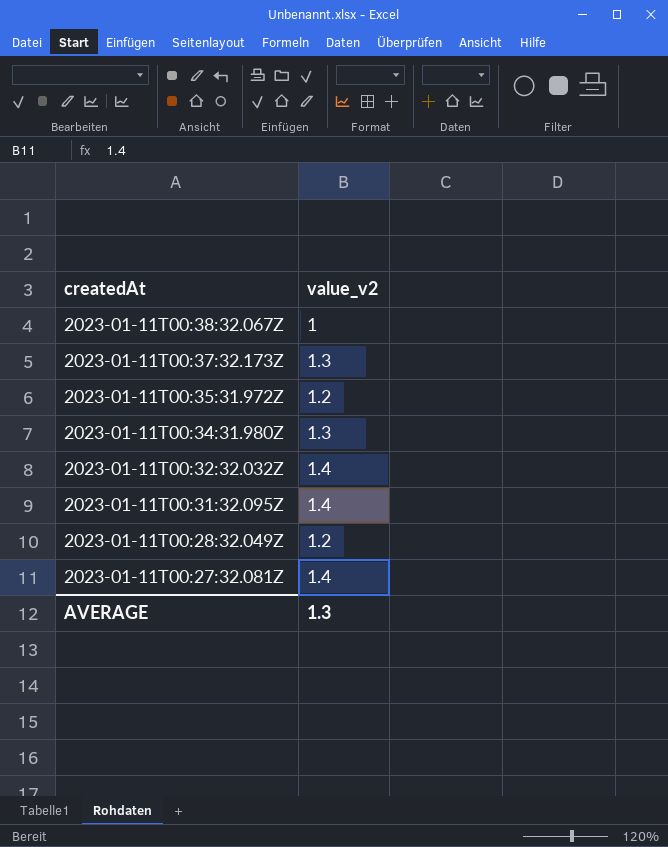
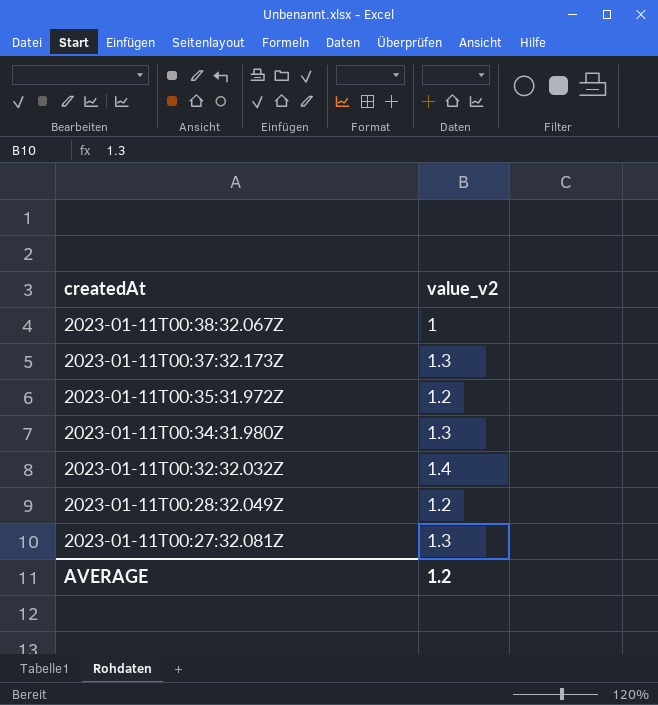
row 2023-01-11T00:31:32.095Z: 1.4 -> none
2023-01-11T00:27:32.081Z | value_v2: 1.4 -> 1.3
AVERAGE | value_v2: 1.3 -> 1.2

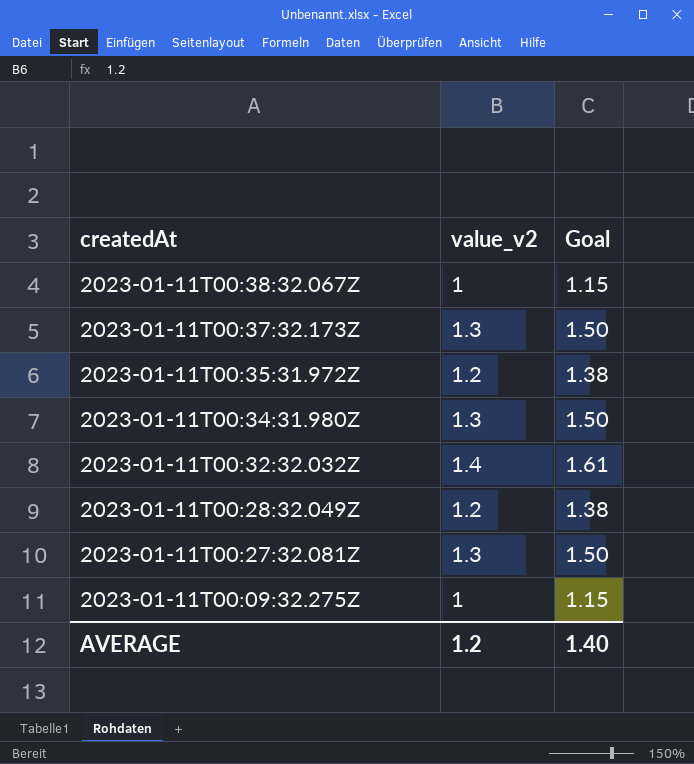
column Goal | formula: none -> [value_v2] * 1.15
row 2023-01-11T00:09:32.275Z: none -> 1 | 1.15

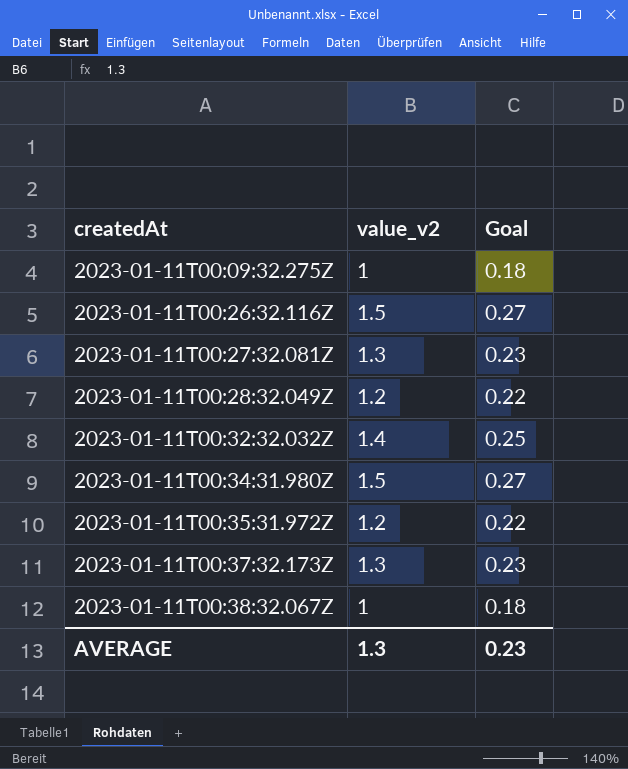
row order: createdAt descending -> createdAt ascending
column Goal | formula: [value_v2] * 1.15 -> [value_v2] * 0.18
row 2023-01-11T00:26:32.116Z: none -> 1.5 | 0.27
2023-01-11T00:34:31.980Z | value_v2: 1.3 -> 1.5
AVERAGE | value_v2: 1.2 -> 1.3
AVERAGE | Goal: 1.40 -> 0.23

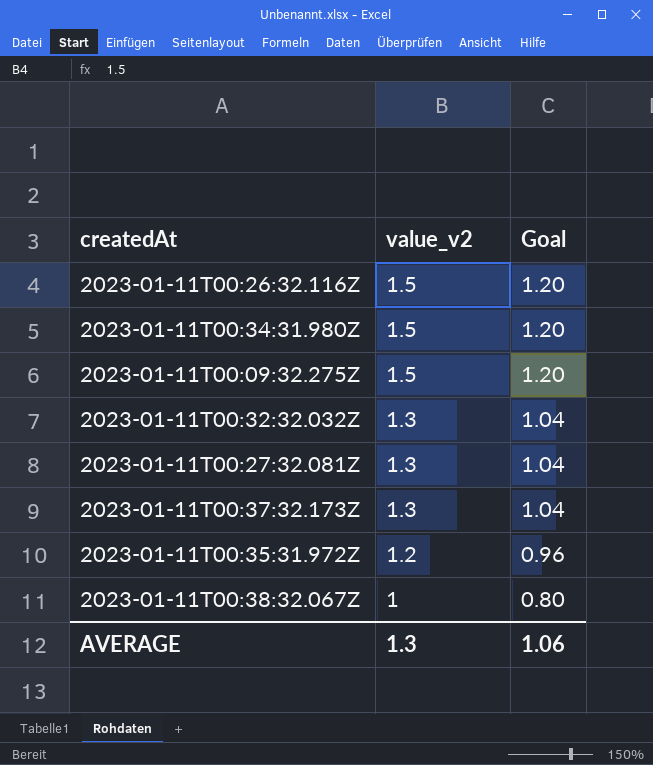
row order: createdAt ascending -> value_v2 descending
column Goal | formula: [value_v2] * 0.18 -> [value_v2] * 0.8
row 2023-01-11T00:28:32.049Z: 1.2 | 0.22 -> none
2023-01-11T00:09:32.275Z | value_v2: 1 -> 1.5
2023-01-11T00:32:32.032Z | value_v2: 1.4 -> 1.3
AVERAGE | Goal: 0.23 -> 1.06

